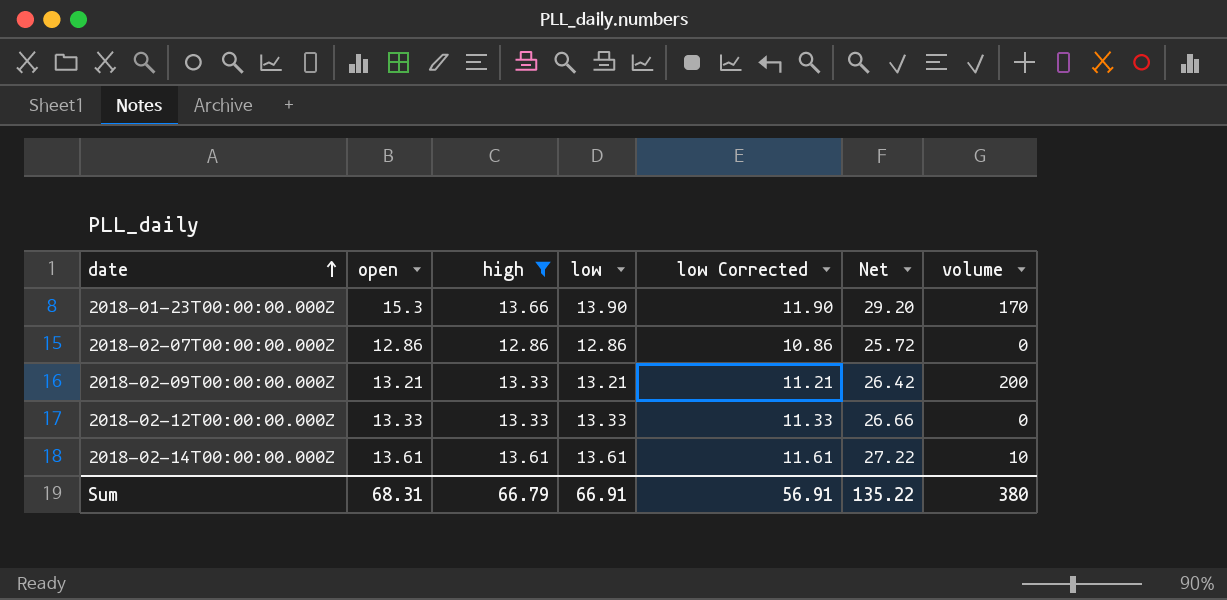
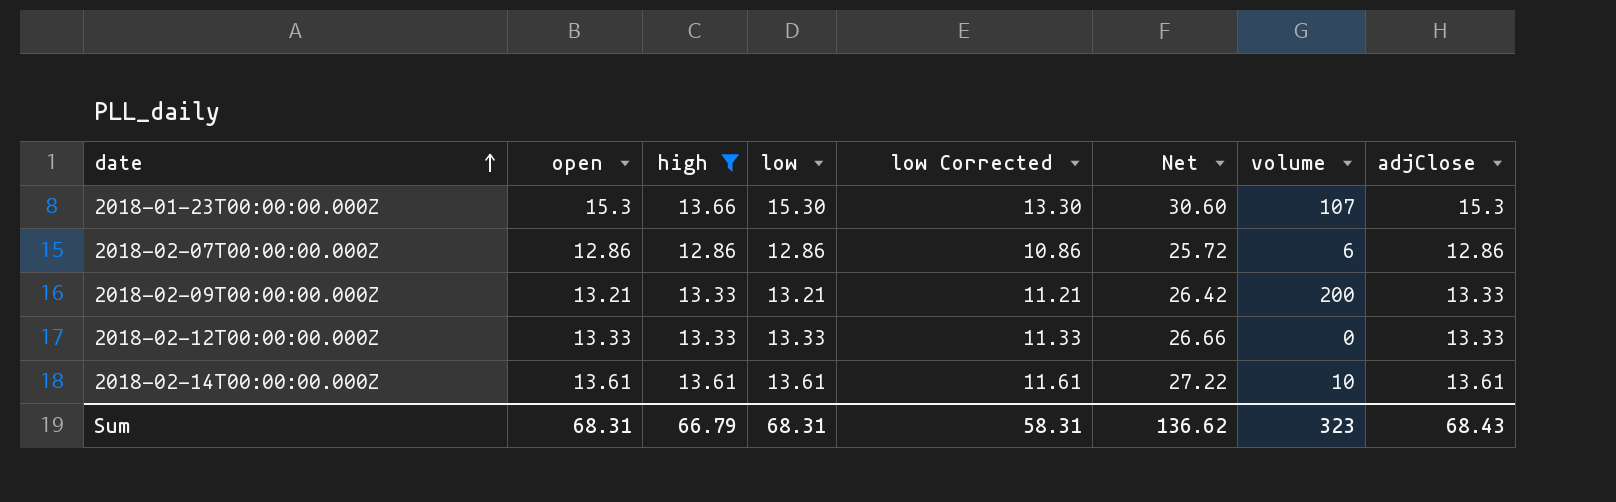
column adjClose | position: none -> 8
2018-01-23T00:00:00.000Z | low: 13.90 -> 15.30
2018-01-23T00:00:00.000Z | low Corrected: 11.90 -> 13.30
2018-01-23T00:00:00.000Z | Net: 29.20 -> 30.60
2018-01-23T00:00:00.000Z | volume: 170 -> 107
2018-02-07T00:00:00.000Z | volume: 0 -> 6
Sum | low: 66.91 -> 68.31
Sum | low Corrected: 56.91 -> 58.31
Sum | Net: 135.22 -> 136.62
Sum | volume: 380 -> 323

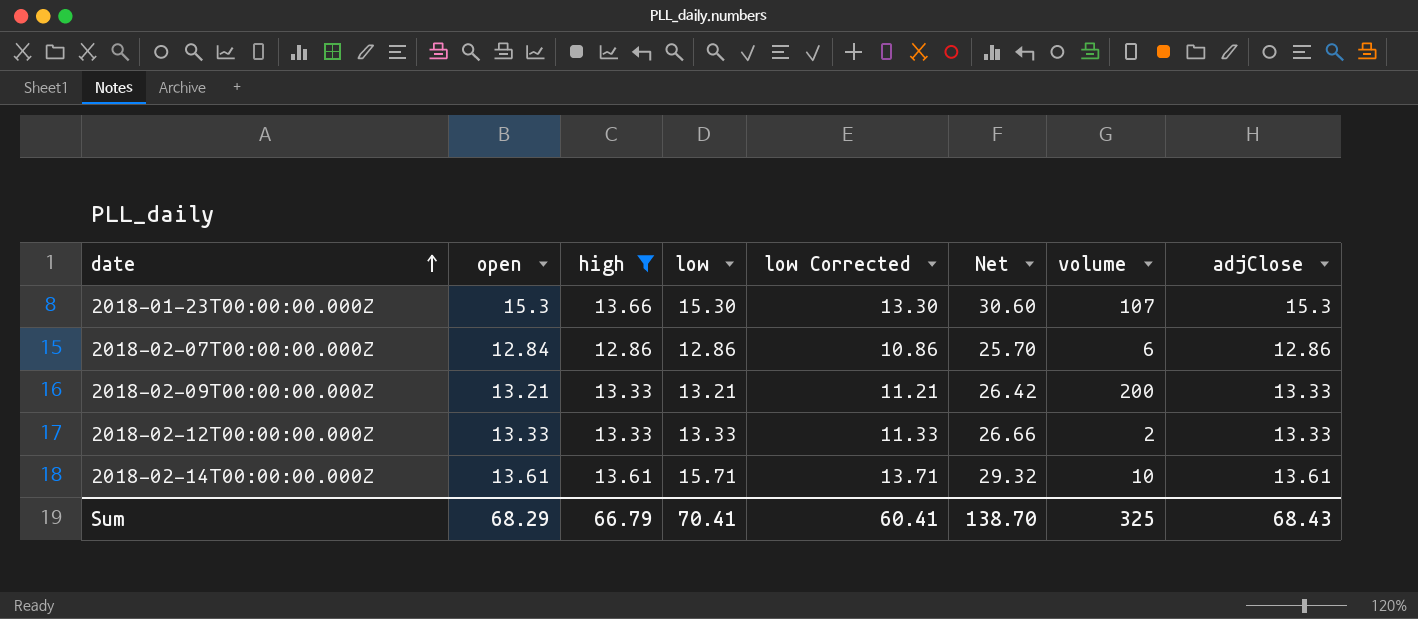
2018-02-07T00:00:00.000Z | open: 12.86 -> 12.84
2018-02-07T00:00:00.000Z | Net: 25.72 -> 25.70
2018-02-12T00:00:00.000Z | volume: 0 -> 2
2018-02-14T00:00:00.000Z | low: 13.61 -> 15.71
2018-02-14T00:00:00.000Z | low Corrected: 11.61 -> 13.71
2018-02-14T00:00:00.000Z | Net: 27.22 -> 29.32
Sum | open: 68.31 -> 68.29
Sum | low: 68.31 -> 70.41
Sum | low Corrected: 58.31 -> 60.41
Sum | Net: 136.62 -> 138.70
Sum | volume: 323 -> 325

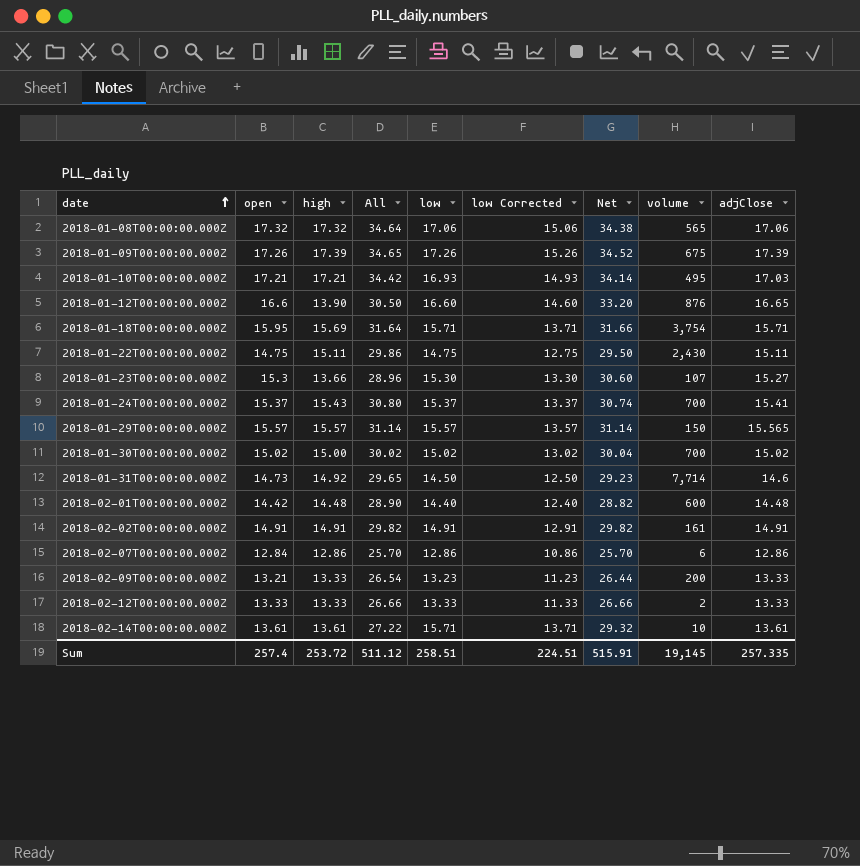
filter: high <= 13.66 -> none
column All | formula: none -> [open] + [high]
2018-01-23T00:00:00.000Z | adjClose: 15.3 -> 15.27
2018-02-09T00:00:00.000Z | low: 13.21 -> 13.23
2018-02-09T00:00:00.000Z | low Corrected: 11.21 -> 11.23
2018-02-09T00:00:00.000Z | Net: 26.42 -> 26.44
Sum | open: 68.29 -> 257.4
Sum | high: 66.79 -> 253.72
Sum | low: 70.41 -> 258.51
Sum | low Corrected: 60.41 -> 224.51
Sum | Net: 138.70 -> 515.91
Sum | volume: 325 -> 19,145
Sum | adjClose: 68.43 -> 257.335

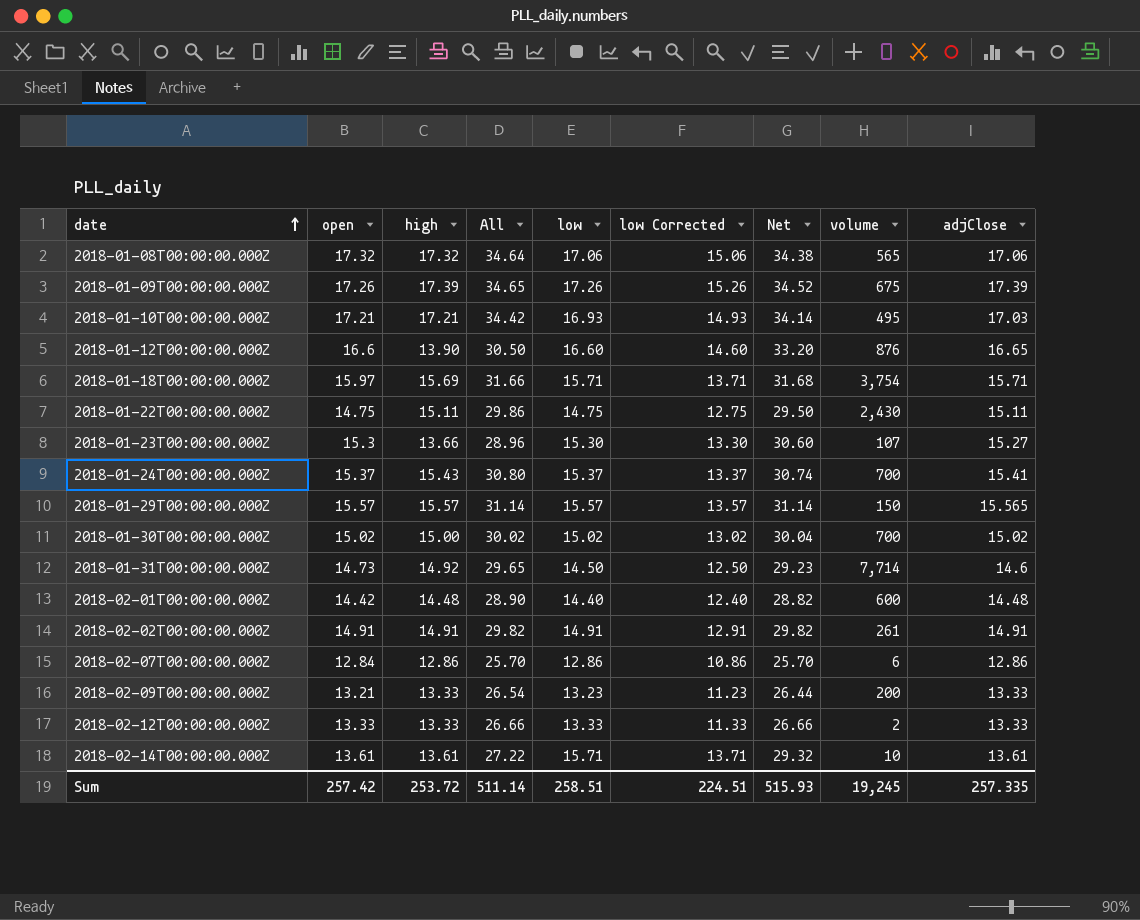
2018-01-18T00:00:00.000Z | open: 15.95 -> 15.97
2018-01-18T00:00:00.000Z | All: 31.64 -> 31.66
2018-01-18T00:00:00.000Z | Net: 31.66 -> 31.68
2018-02-02T00:00:00.000Z | volume: 161 -> 261
Sum | open: 257.4 -> 257.42
Sum | All: 511.12 -> 511.14
Sum | Net: 515.91 -> 515.93
Sum | volume: 19,145 -> 19,245

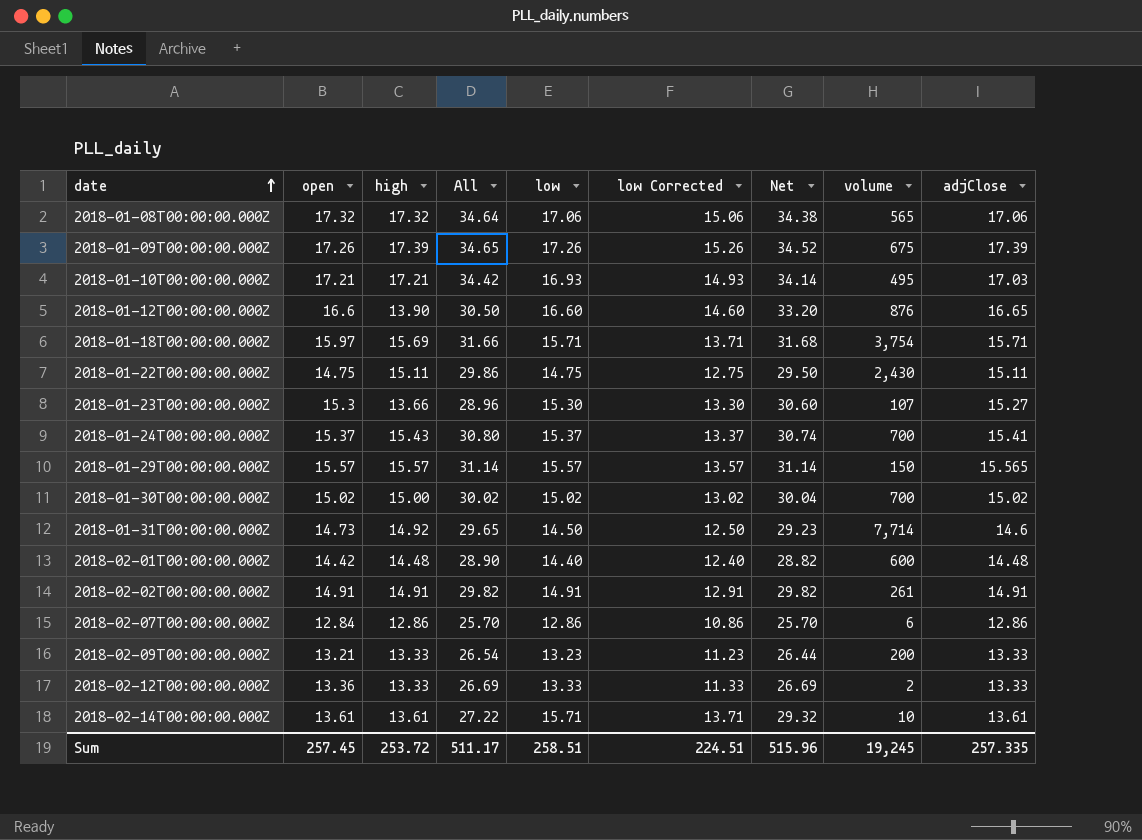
2018-02-12T00:00:00.000Z | open: 13.33 -> 13.36
2018-02-12T00:00:00.000Z | All: 26.66 -> 26.69
2018-02-12T00:00:00.000Z | Net: 26.66 -> 26.69
Sum | open: 257.42 -> 257.45
Sum | All: 511.14 -> 511.17
Sum | Net: 515.93 -> 515.96

